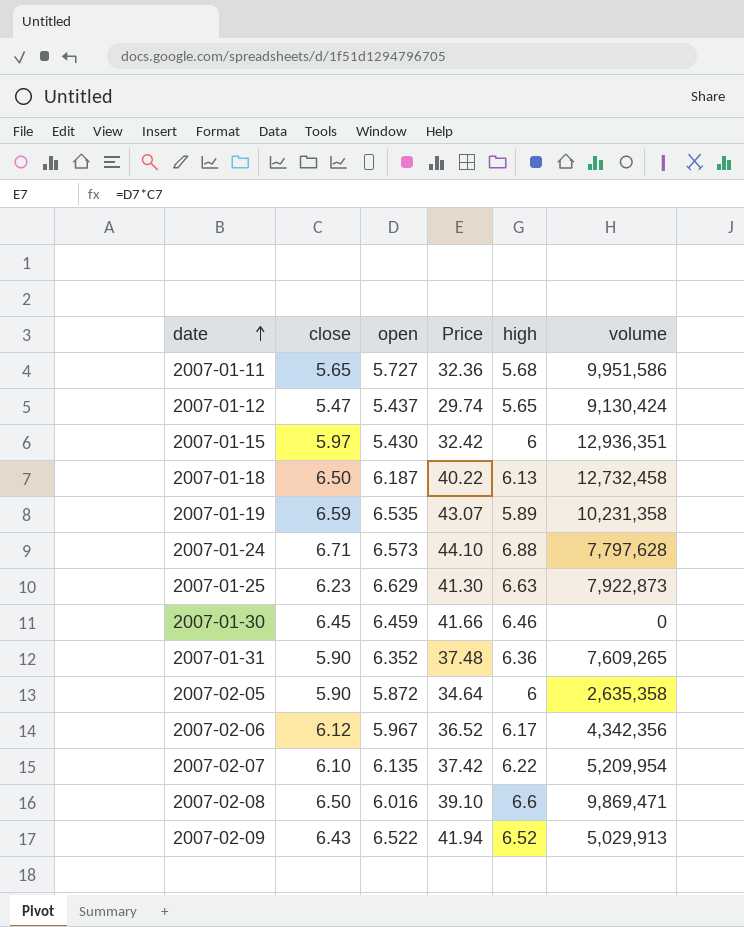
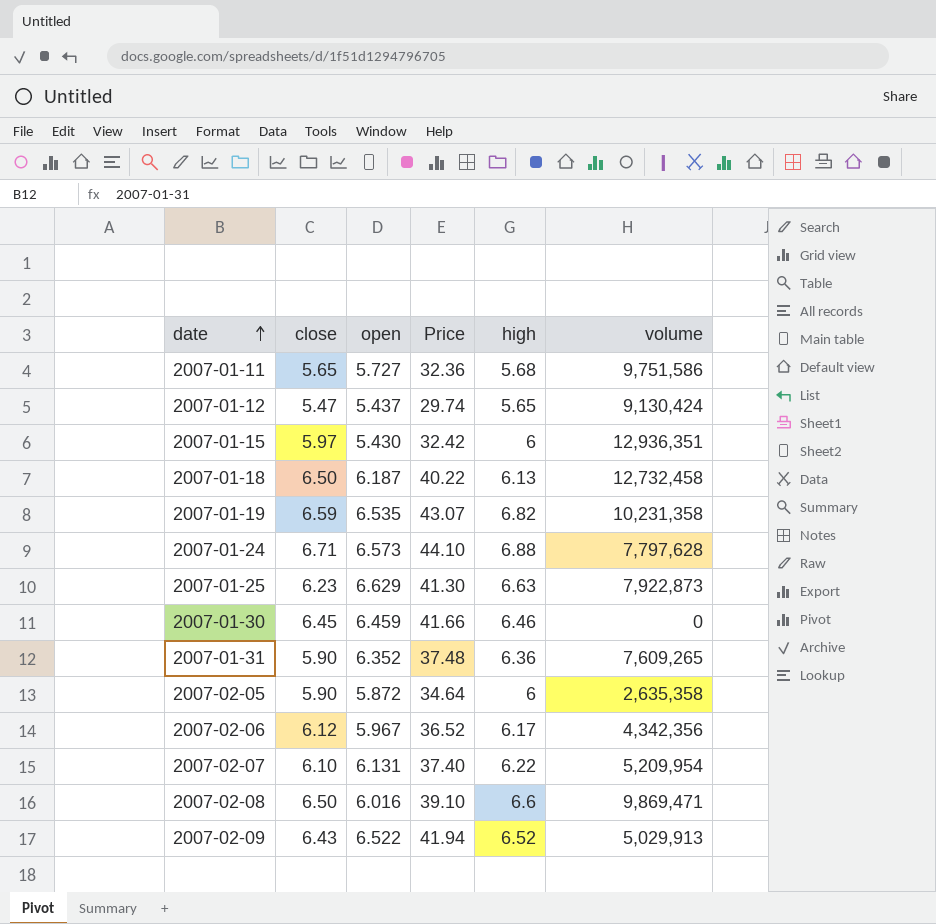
2007-01-11 | volume: 9,951,586 -> 9,751,586
2007-01-19 | high: 5.89 -> 6.82
2007-02-07 | open: 6.135 -> 6.131
2007-02-07 | Price: 37.42 -> 37.40

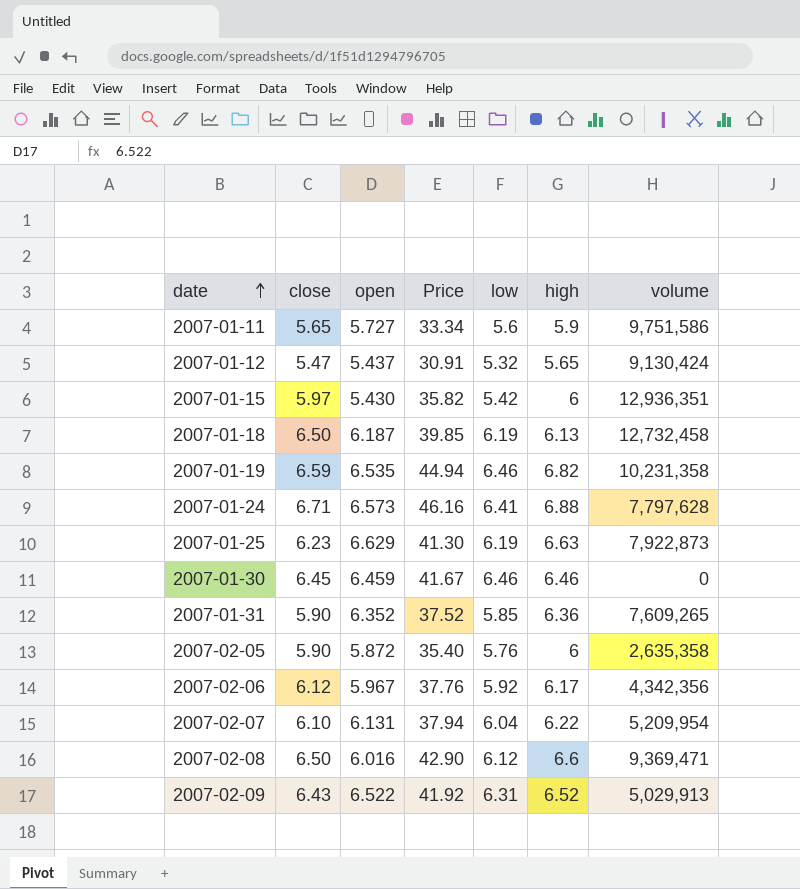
column Price | formula: [close] * [open] -> [close] * [high]
column low | position: none -> 5
2007-01-11 | high: 5.68 -> 5.9
2007-02-08 | volume: 9,869,471 -> 9,369,471

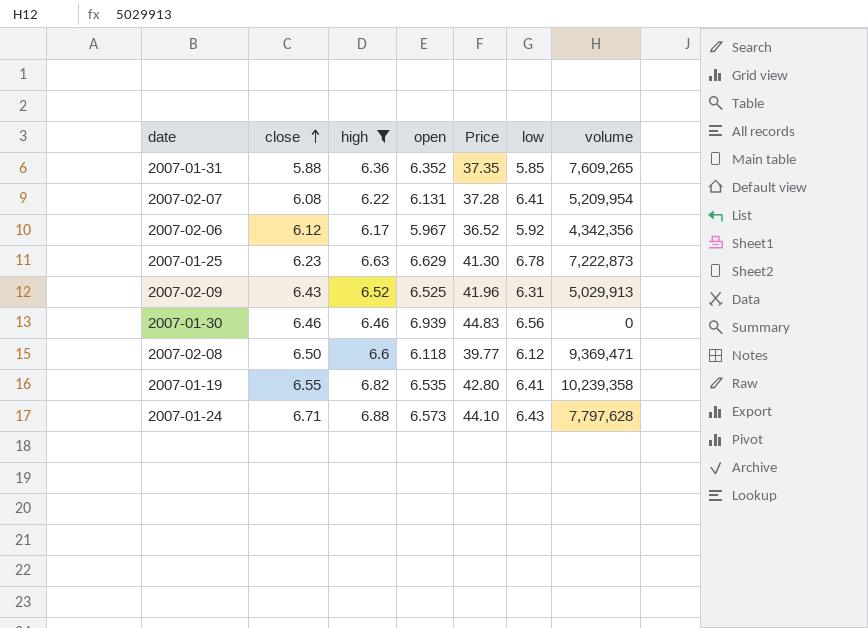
filter: none -> high >= 6.17
row order: date ascending -> close ascending
column high | position: 6 -> 3
column Price | formula: [close] * [high] -> [close] * [open]
2007-01-31 | close: 5.90 -> 5.88
2007-02-07 | close: 6.10 -> 6.08
2007-02-07 | low: 6.04 -> 6.41
2007-01-25 | low: 6.19 -> 6.78
2007-01-25 | volume: 7,922,873 -> 7,222,873
2007-02-09 | open: 6.522 -> 6.525
2007-01-30 | close: 6.45 -> 6.46
2007-01-30 | open: 6.459 -> 6.939
2007-01-30 | low: 6.46 -> 6.56
2007-02-08 | open: 6.016 -> 6.118
2007-01-19 | close: 6.59 -> 6.55
2007-01-19 | low: 6.46 -> 6.41
2007-01-19 | volume: 10,231,358 -> 10,239,358
2007-01-24 | low: 6.41 -> 6.43

